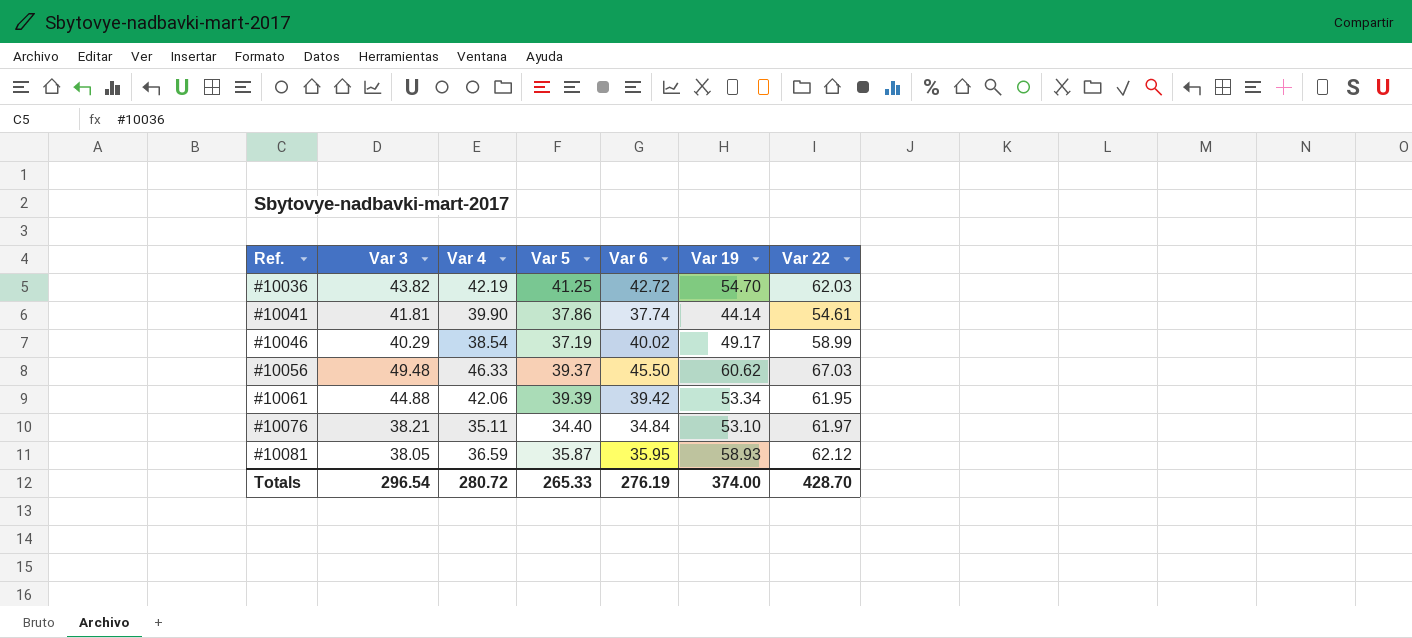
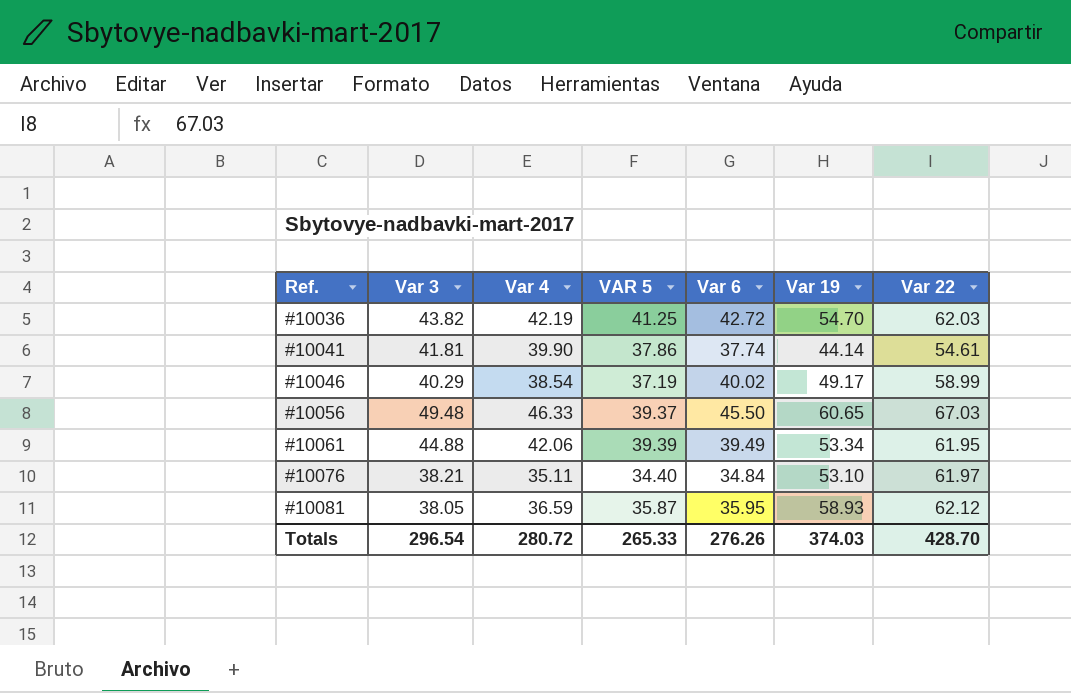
column name: Var 5 -> VAR 5
#10056 | Var 19: 60.62 -> 60.65
#10061 | Var 6: 39.42 -> 39.49
Totals | Var 6: 276.19 -> 276.26
Totals | Var 19: 374.00 -> 374.03

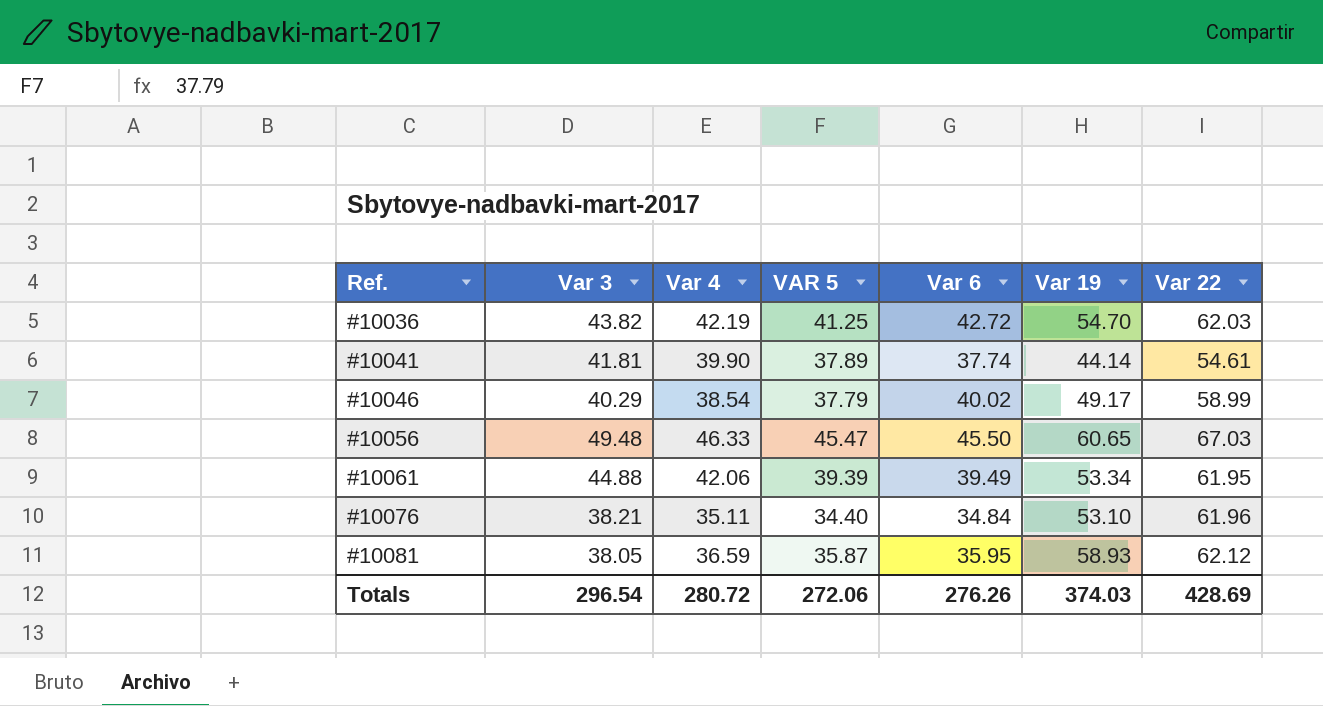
#10041 | VAR 5: 37.86 -> 37.89
#10046 | VAR 5: 37.19 -> 37.79
#10056 | VAR 5: 39.37 -> 45.47
#10076 | Var 22: 61.97 -> 61.96
Totals | VAR 5: 265.33 -> 272.06
Totals | Var 22: 428.70 -> 428.69

